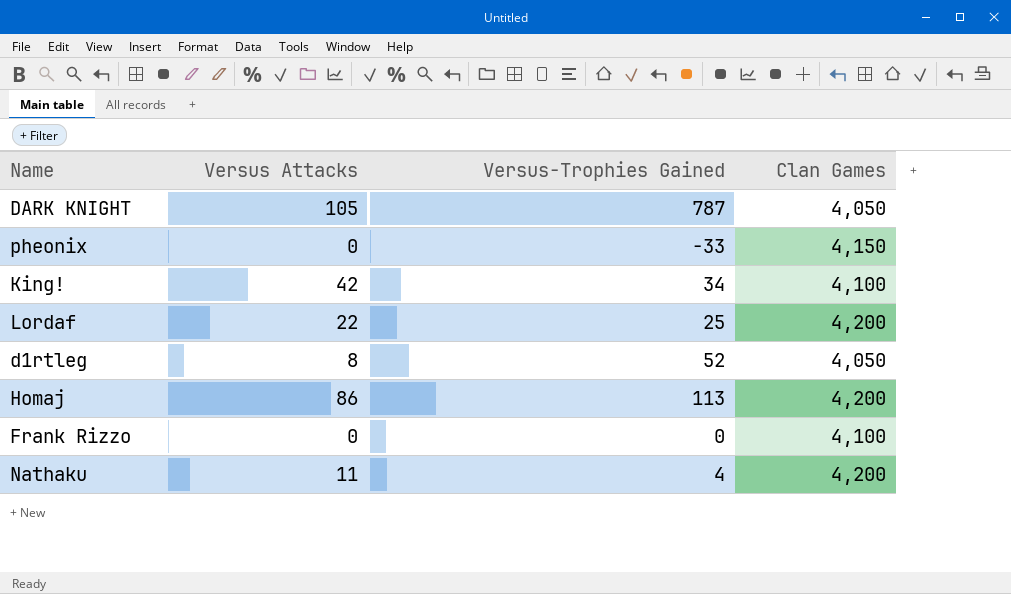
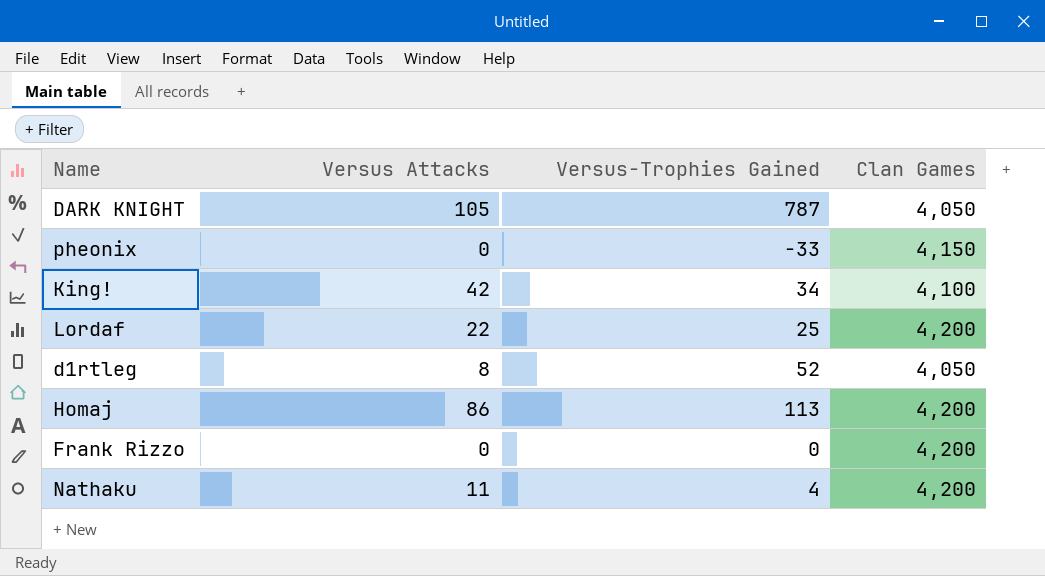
Frank Rizzo | Clan Games: 4,100 -> 4,200

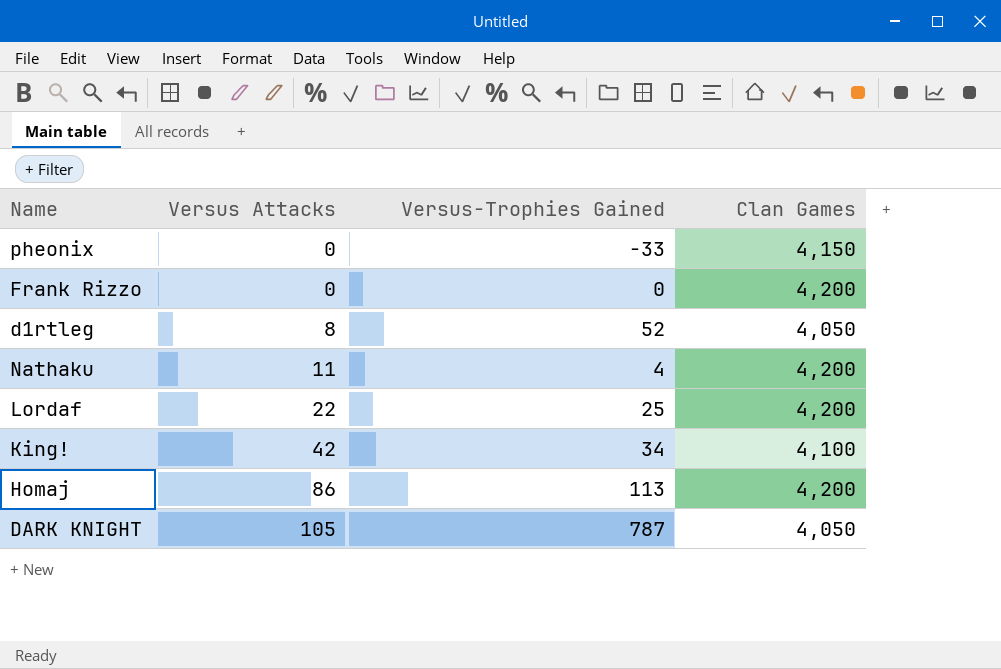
row order: none -> Versus Attacks ascending

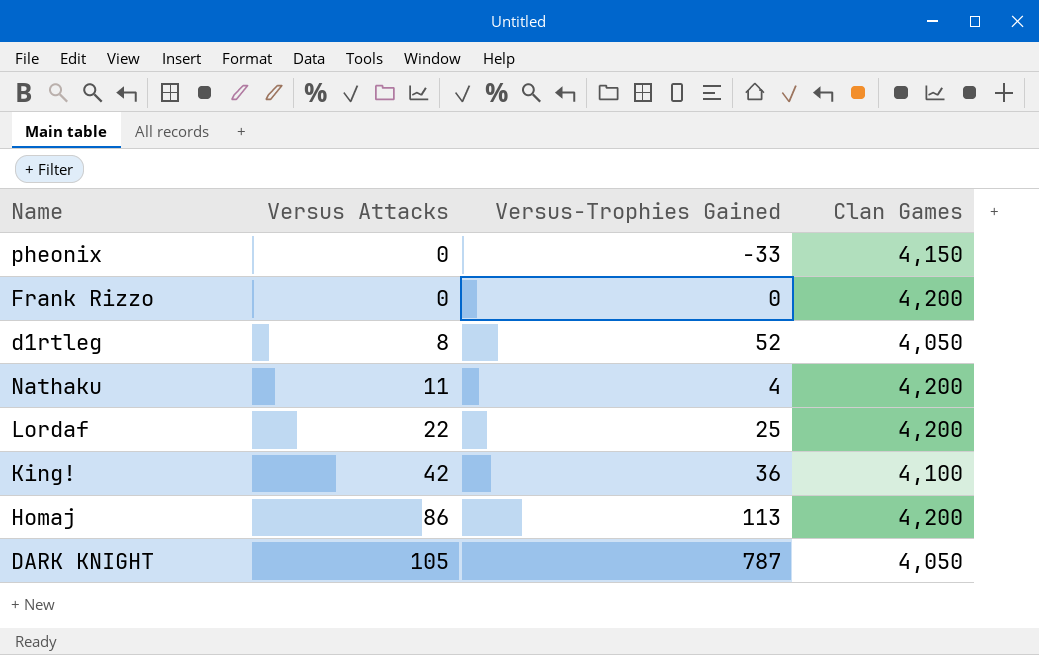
King! | Versus-Trophies Gained: 34 -> 36

